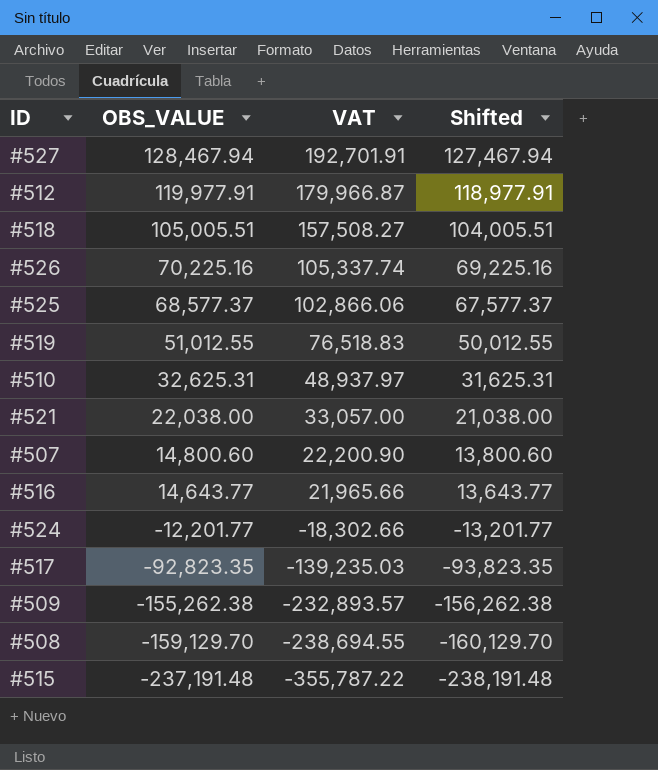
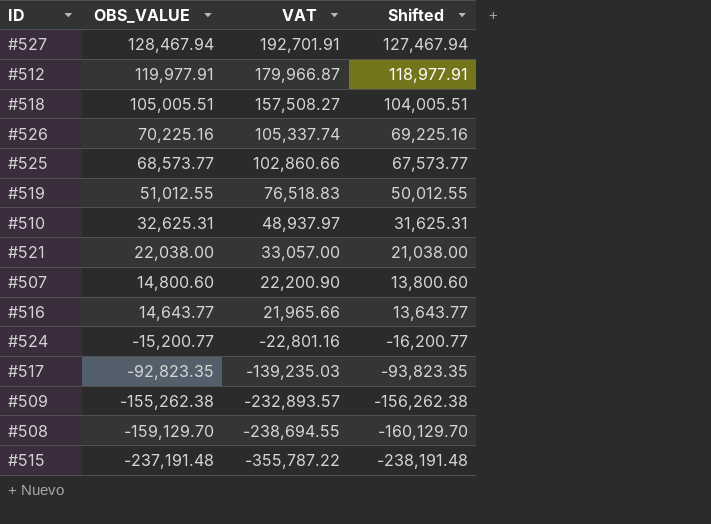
#525 | OBS_VALUE: 68,577.37 -> 68,573.77
#525 | VAT: 102,866.06 -> 102,860.66
#525 | Shifted: 67,577.37 -> 67,573.77
#524 | OBS_VALUE: -12,201.77 -> -15,200.77
#524 | VAT: -18,302.66 -> -22,801.16
#524 | Shifted: -13,201.77 -> -16,200.77

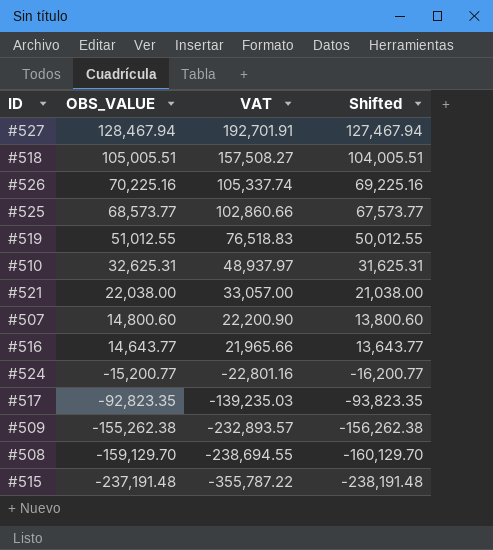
row #512: 119,977.91 | 179,966.87 | 118,977.91 -> none

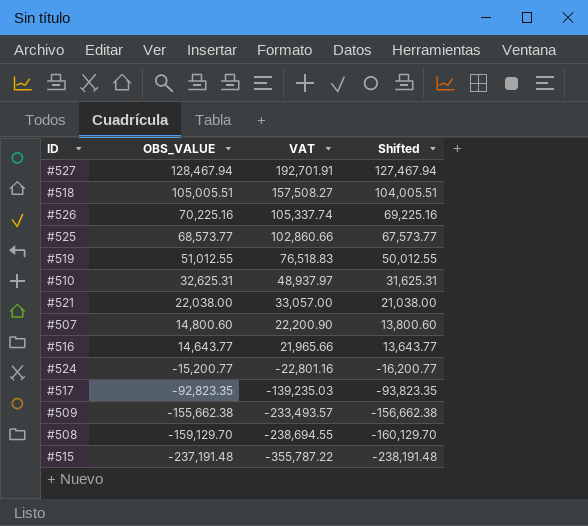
#509 | OBS_VALUE: -155,262.38 -> -155,662.38
#509 | VAT: -232,893.57 -> -233,493.57
#509 | Shifted: -156,262.38 -> -156,662.38

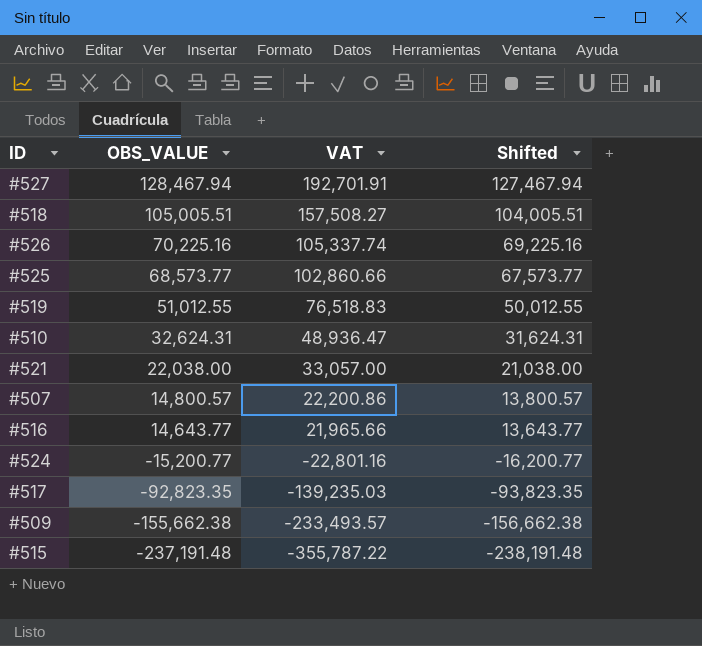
row #508: -159,129.70 | -238,694.55 | -160,129.70 -> none
#510 | OBS_VALUE: 32,625.31 -> 32,624.31
#510 | VAT: 48,937.97 -> 48,936.47
#510 | Shifted: 31,625.31 -> 31,624.31
#507 | OBS_VALUE: 14,800.60 -> 14,800.57
#507 | VAT: 22,200.90 -> 22,200.86
#507 | Shifted: 13,800.60 -> 13,800.57

